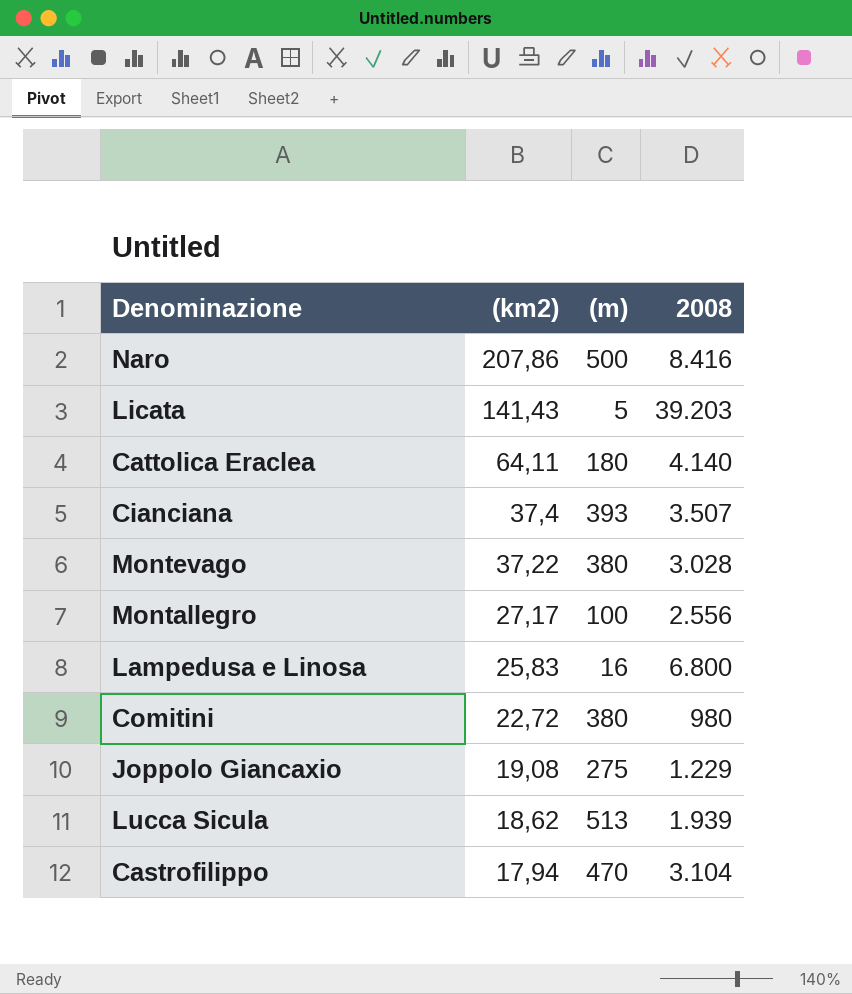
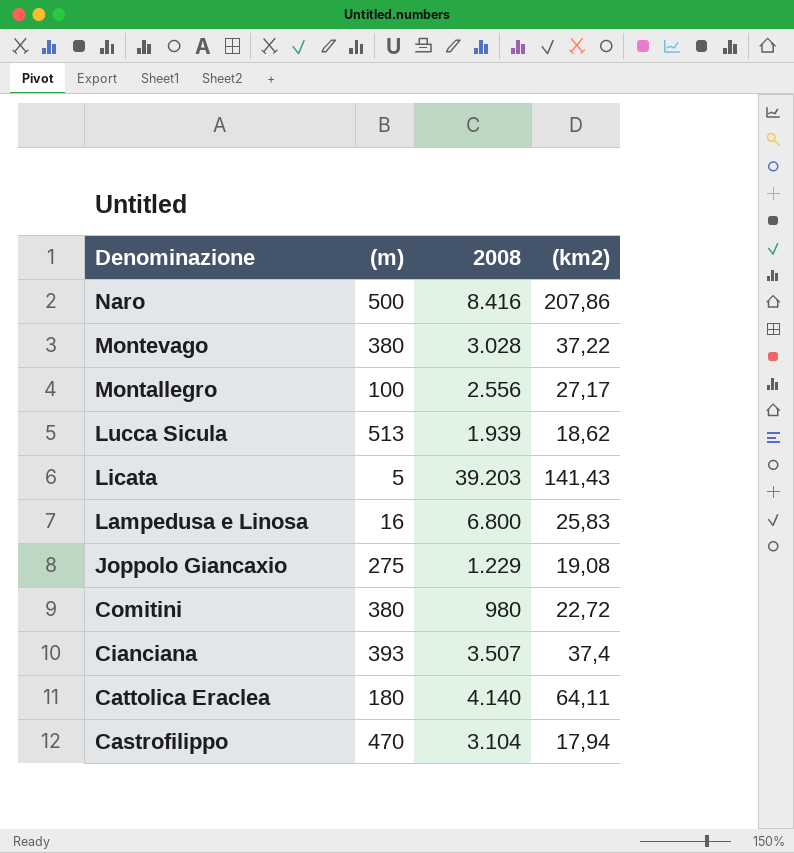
row order: (km2) descending -> Denominazione descending
column (km2) | position: 2 -> 4

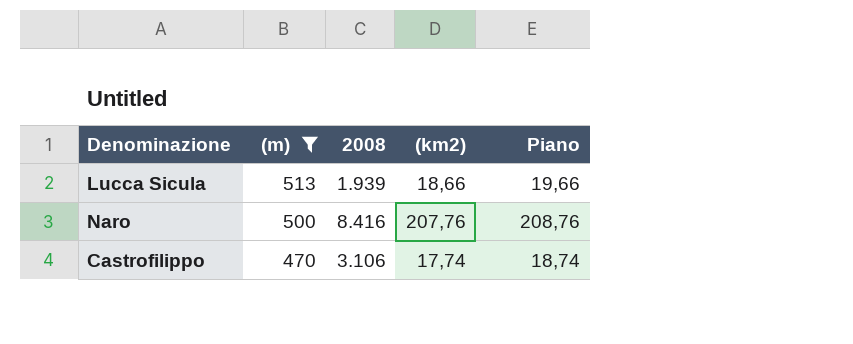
filter: none -> (m) >= 470
row order: Denominazione descending -> (m) descending
column Piano | formula: none -> [(km2)] + 1
Lucca Sicula | (km2): 18,62 -> 18,66
Naro | (km2): 207,86 -> 207,76
Castrofilippo | 2008: 3.104 -> 3.106
Castrofilippo | (km2): 17,94 -> 17,74

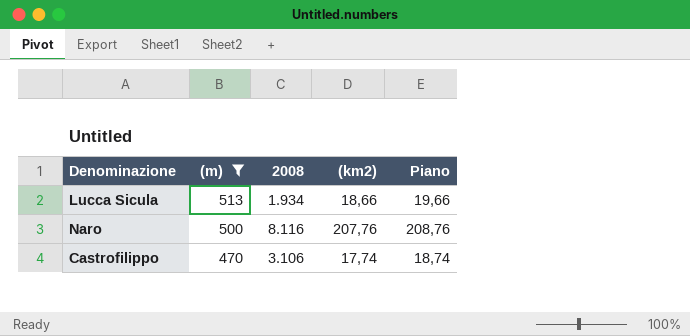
Lucca Sicula | 2008: 1.939 -> 1.934
Naro | 2008: 8.416 -> 8.116

